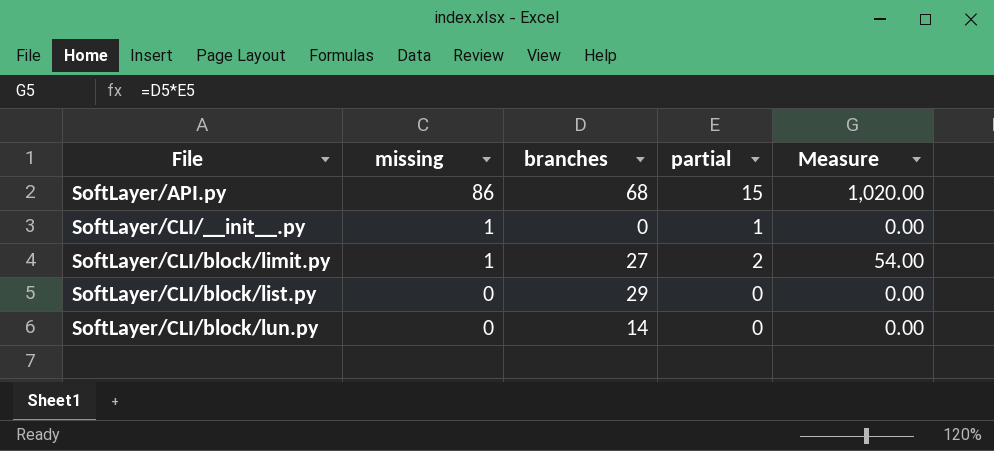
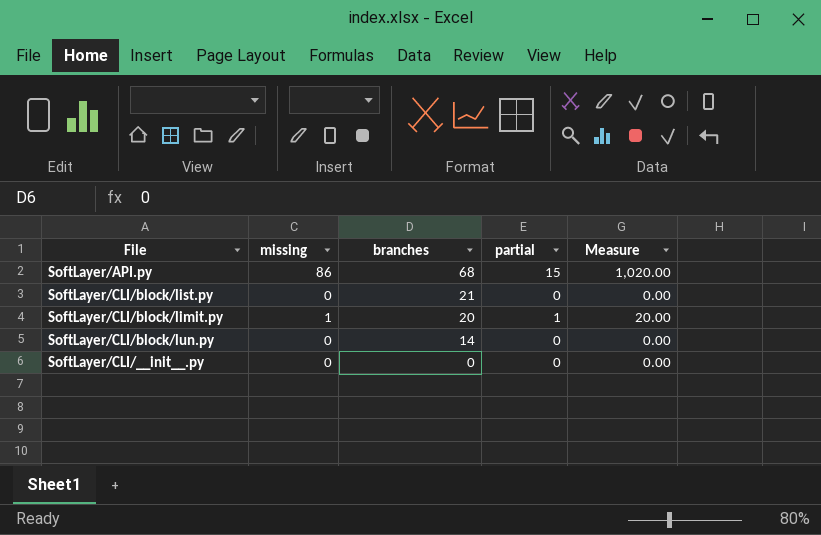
row order: File ascending -> branches descending
SoftLayer/CLI/block/list.py | branches: 29 -> 21
SoftLayer/CLI/block/limit.py | branches: 27 -> 20
SoftLayer/CLI/block/limit.py | partial: 2 -> 1
SoftLayer/CLI/block/limit.py | Measure: 54.00 -> 20.00
SoftLayer/CLI/__init__.py | missing: 1 -> 0
SoftLayer/CLI/__init__.py | partial: 1 -> 0

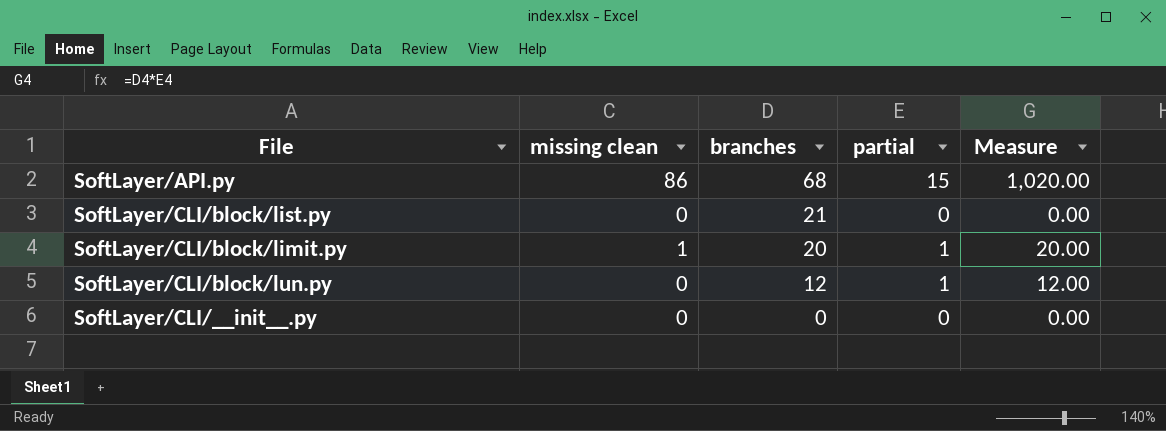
column name: missing -> missing clean
SoftLayer/CLI/block/lun.py | branches: 14 -> 12
SoftLayer/CLI/block/lun.py | partial: 0 -> 1
SoftLayer/CLI/block/lun.py | Measure: 0.00 -> 12.00

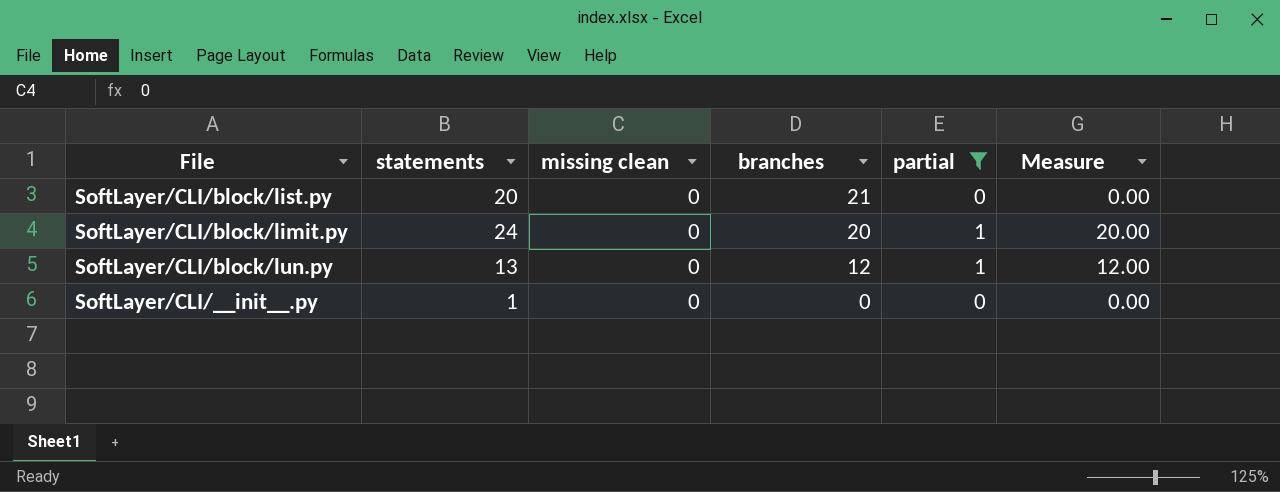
filter: none -> partial != 15
column statements | position: none -> 2
SoftLayer/CLI/block/limit.py | missing clean: 1 -> 0

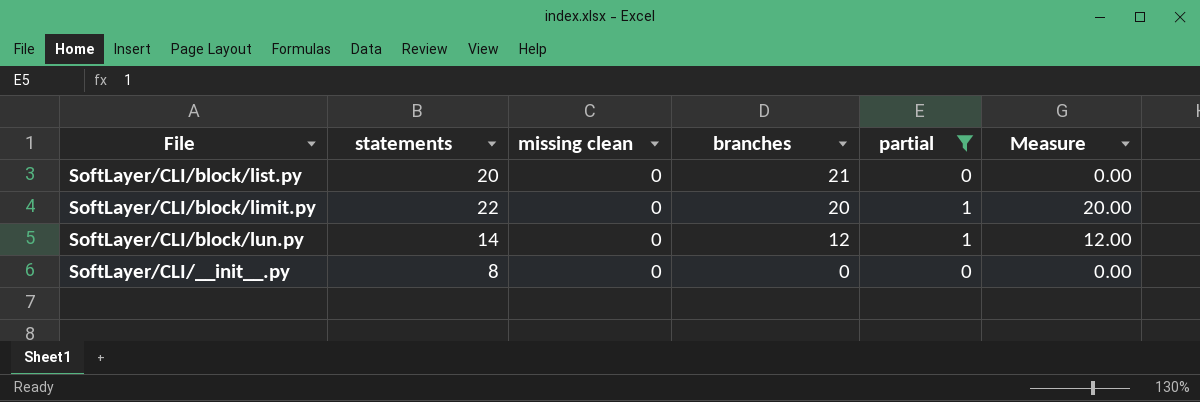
SoftLayer/CLI/block/limit.py | statements: 24 -> 22
SoftLayer/CLI/block/lun.py | statements: 13 -> 14
SoftLayer/CLI/__init__.py | statements: 1 -> 8

